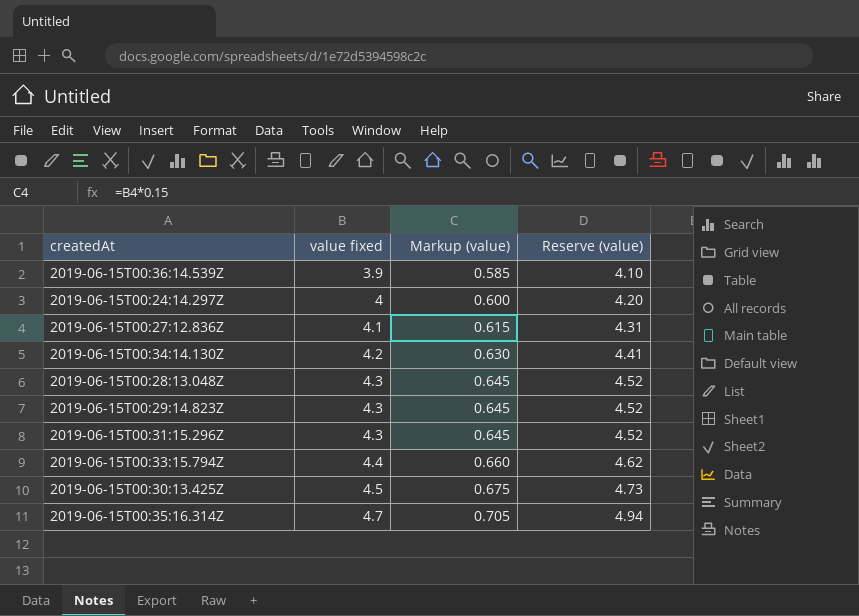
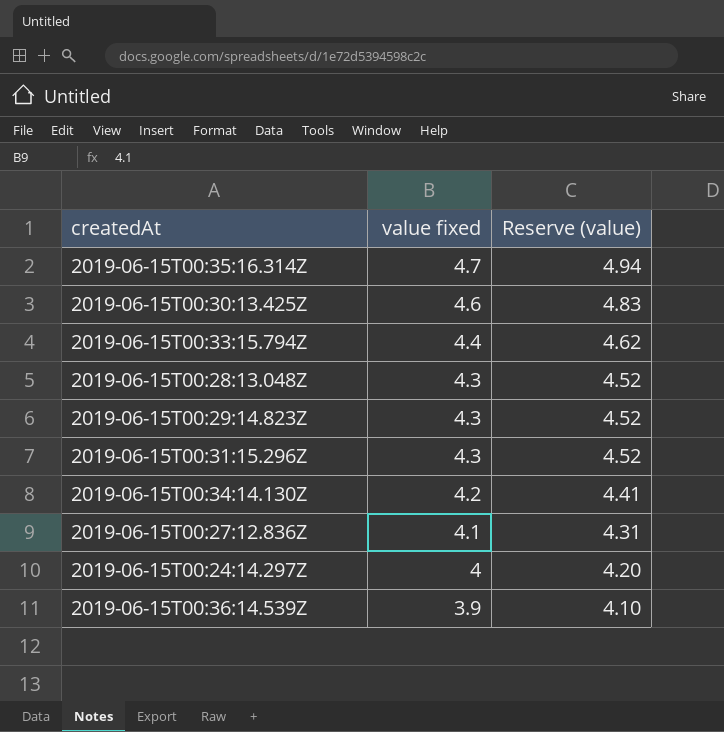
row order: value fixed ascending -> value fixed descending
column Markup (value) | formula: [value fixed] * 0.15 -> none
2019-06-15T00:30:13.425Z | value fixed: 4.5 -> 4.6
2019-06-15T00:30:13.425Z | Reserve (value): 4.73 -> 4.83

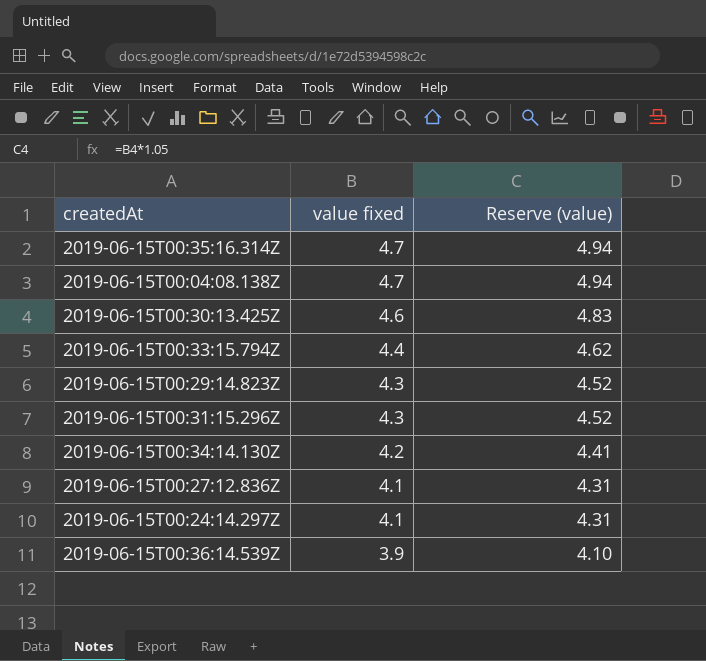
row 2019-06-15T00:28:13.048Z: 4.3 | 4.52 -> none
row 2019-06-15T00:04:08.138Z: none -> 4.7 | 4.94
2019-06-15T00:24:14.297Z | value fixed: 4 -> 4.1
2019-06-15T00:24:14.297Z | Reserve (value): 4.20 -> 4.31

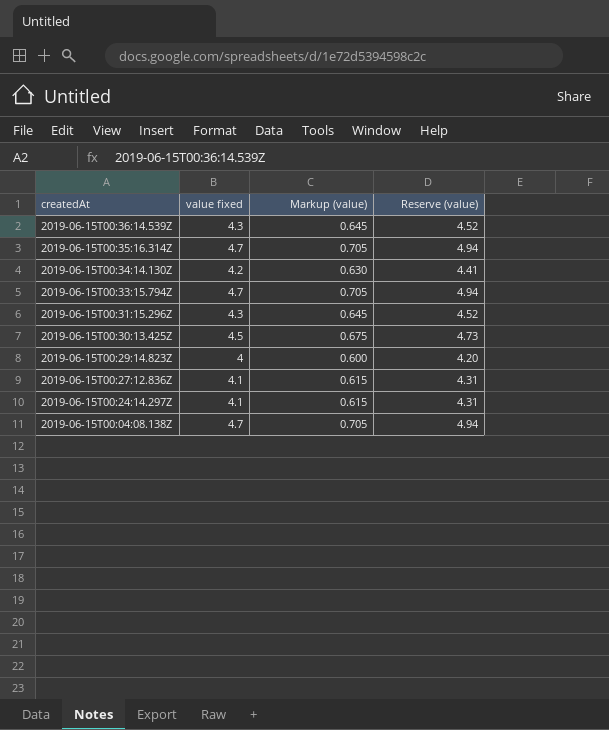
row order: value fixed descending -> createdAt descending
column Markup (value) | formula: none -> [value fixed] * 0.15
2019-06-15T00:36:14.539Z | value fixed: 3.9 -> 4.3
2019-06-15T00:36:14.539Z | Reserve (value): 4.10 -> 4.52
2019-06-15T00:33:15.794Z | value fixed: 4.4 -> 4.7
2019-06-15T00:33:15.794Z | Reserve (value): 4.62 -> 4.94
2019-06-15T00:30:13.425Z | value fixed: 4.6 -> 4.5
2019-06-15T00:30:13.425Z | Reserve (value): 4.83 -> 4.73
2019-06-15T00:29:14.823Z | value fixed: 4.3 -> 4
2019-06-15T00:29:14.823Z | Reserve (value): 4.52 -> 4.20

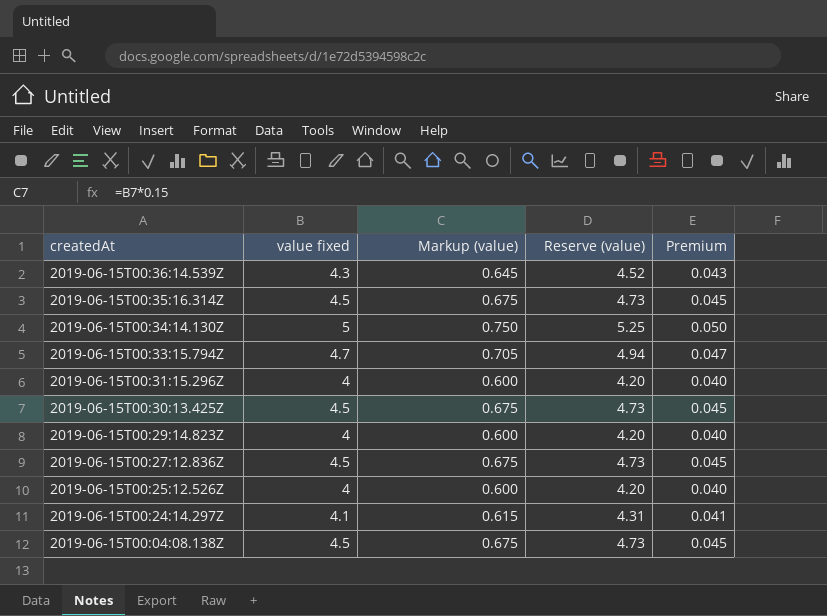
column Premium | formula: none -> [value fixed] * 0.01
2019-06-15T00:35:16.314Z | value fixed: 4.7 -> 4.5
2019-06-15T00:35:16.314Z | Markup (value): 0.705 -> 0.675
2019-06-15T00:35:16.314Z | Reserve (value): 4.94 -> 4.73
2019-06-15T00:34:14.130Z | value fixed: 4.2 -> 5
2019-06-15T00:34:14.130Z | Markup (value): 0.630 -> 0.750
2019-06-15T00:34:14.130Z | Reserve (value): 4.41 -> 5.25
2019-06-15T00:31:15.296Z | value fixed: 4.3 -> 4
2019-06-15T00:31:15.296Z | Markup (value): 0.645 -> 0.600
2019-06-15T00:31:15.296Z | Reserve (value): 4.52 -> 4.20
2019-06-15T00:27:12.836Z | value fixed: 4.1 -> 4.5
2019-06-15T00:27:12.836Z | Markup (value): 0.615 -> 0.675
2019-06-15T00:27:12.836Z | Reserve (value): 4.31 -> 4.73
row 2019-06-15T00:25:12.526Z: none -> 4 | 0.600 | 4.20 | 0.040
2019-06-15T00:04:08.138Z | value fixed: 4.7 -> 4.5
2019-06-15T00:04:08.138Z | Markup (value): 0.705 -> 0.675
2019-06-15T00:04:08.138Z | Reserve (value): 4.94 -> 4.73

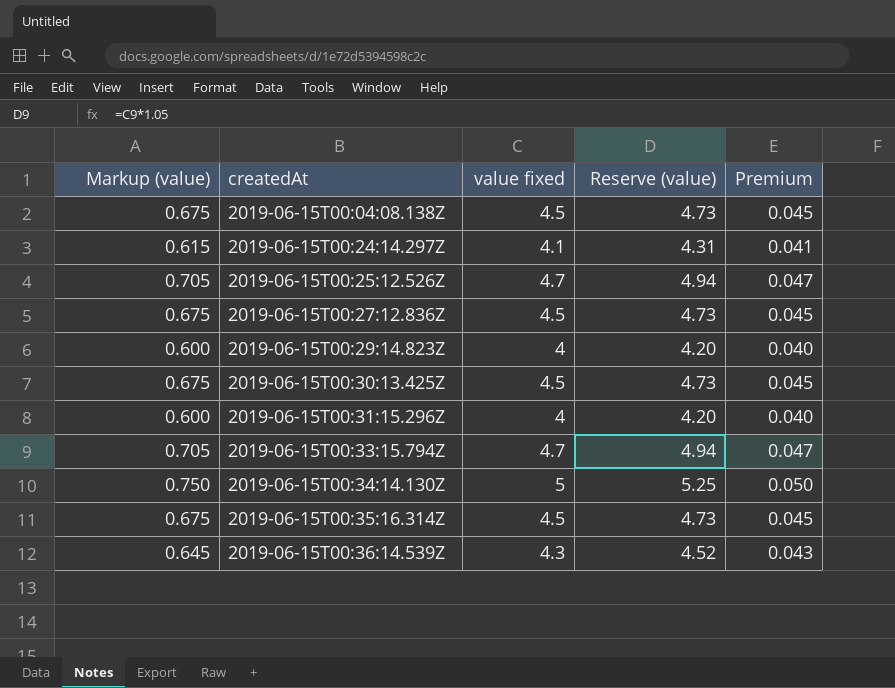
row order: createdAt descending -> createdAt ascending
column Markup (value) | position: 3 -> 1
2019-06-15T00:25:12.526Z | Markup (value): 0.600 -> 0.705
2019-06-15T00:25:12.526Z | value fixed: 4 -> 4.7
2019-06-15T00:25:12.526Z | Reserve (value): 4.20 -> 4.94
2019-06-15T00:25:12.526Z | Premium: 0.040 -> 0.047

